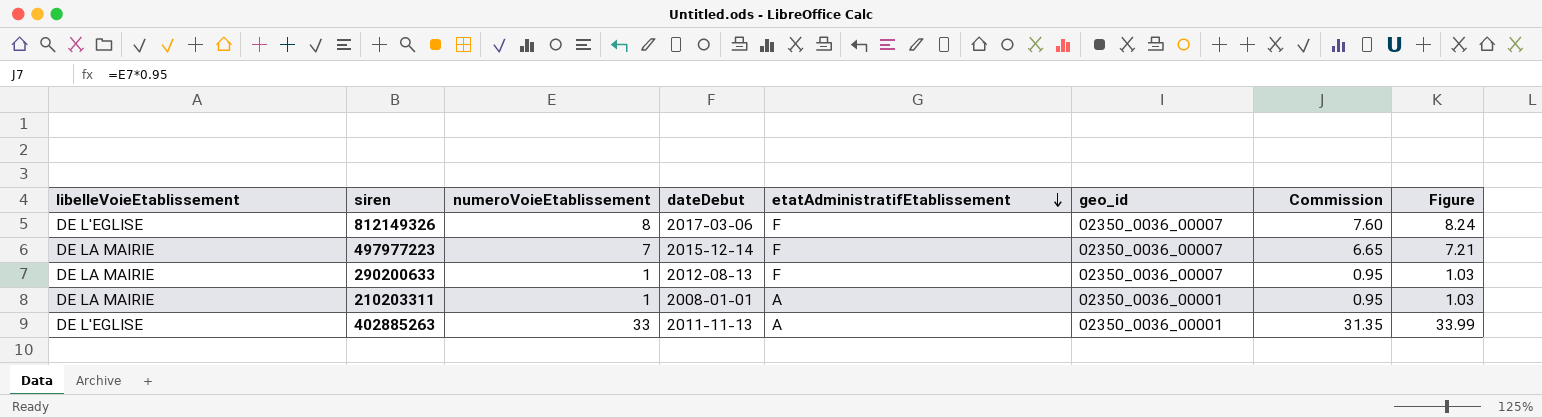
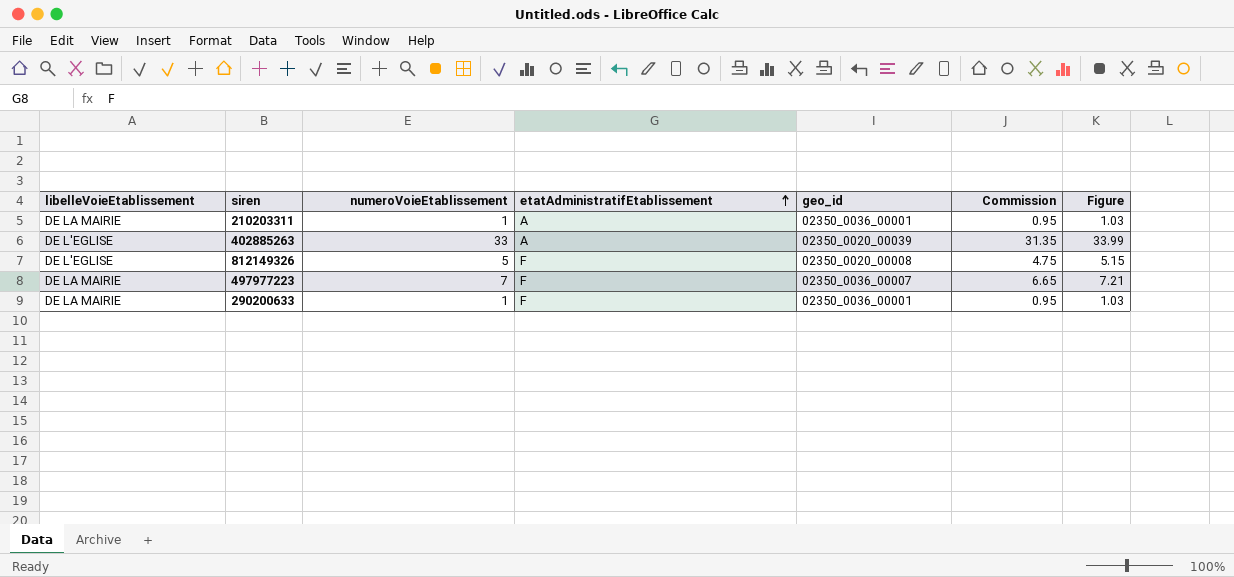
row order: etatAdministratifEtablissement descending -> etatAdministratifEtablissement ascending
column dateDebut | position: 4 -> none
402885263 | geo_id: 02350_0036_00001 -> 02350_0020_00039
812149326 | numeroVoieEtablissement: 8 -> 5
812149326 | geo_id: 02350_0036_00007 -> 02350_0020_00008
812149326 | Commission: 7.60 -> 4.75
812149326 | Figure: 8.24 -> 5.15
290200633 | geo_id: 02350_0036_00007 -> 02350_0036_00001

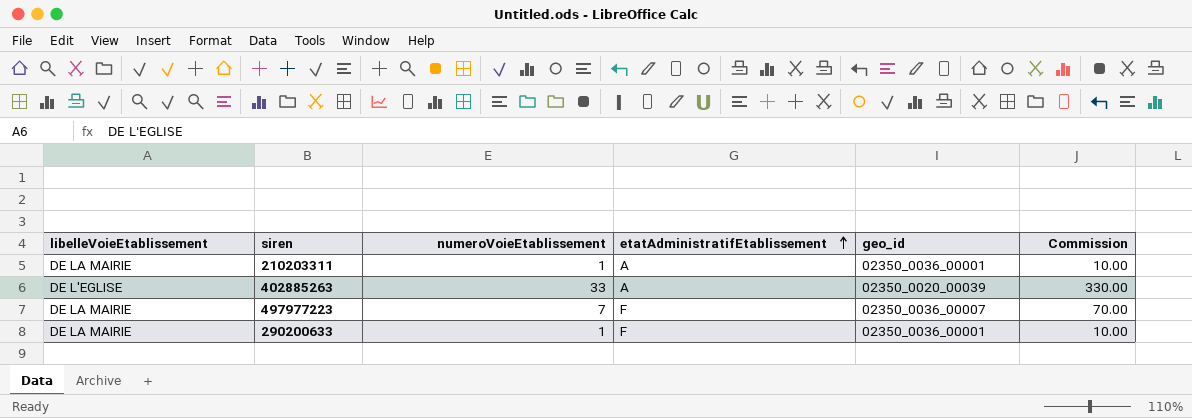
column Figure | formula: [numeroVoieEtablissement] * 1.03 -> none
column Commission | formula: [numeroVoieEtablissement] * 0.95 -> [numeroVoieEtablissement] * 10
row 812149326: DE L'EGLISE | 5 | F | 02350_0020_00008 | 4.75 | 5.15 -> none

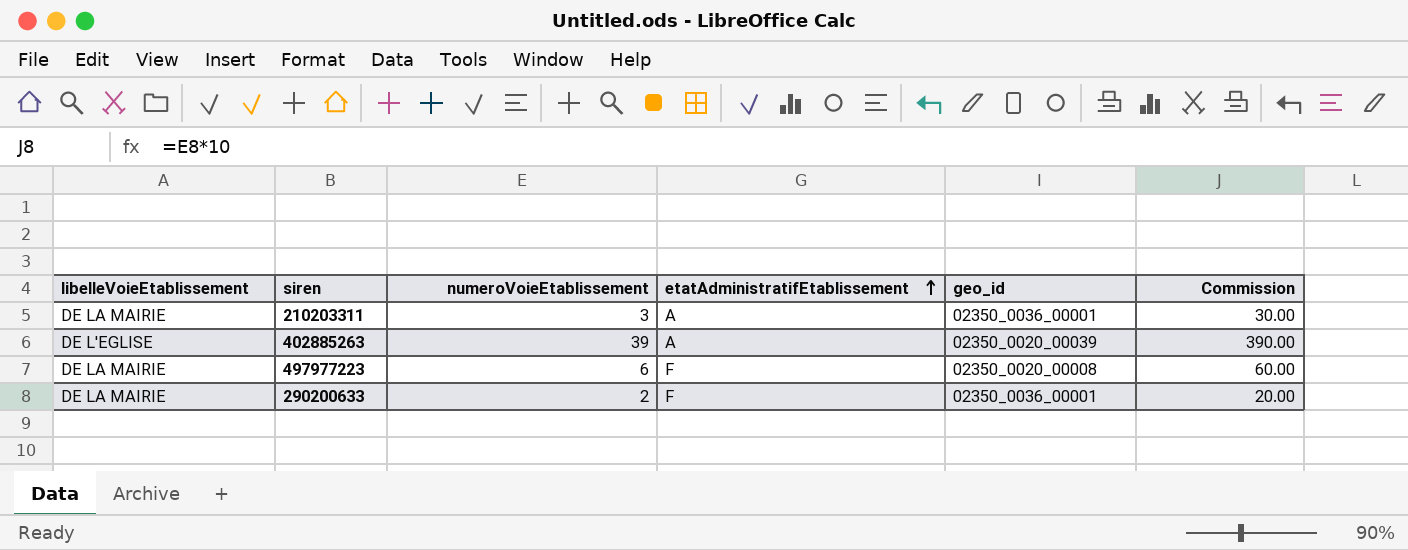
210203311 | numeroVoieEtablissement: 1 -> 3
210203311 | Commission: 10.00 -> 30.00
402885263 | numeroVoieEtablissement: 33 -> 39
402885263 | Commission: 330.00 -> 390.00
497977223 | numeroVoieEtablissement: 7 -> 6
497977223 | geo_id: 02350_0036_00007 -> 02350_0020_00008
497977223 | Commission: 70.00 -> 60.00
290200633 | numeroVoieEtablissement: 1 -> 2
290200633 | Commission: 10.00 -> 20.00

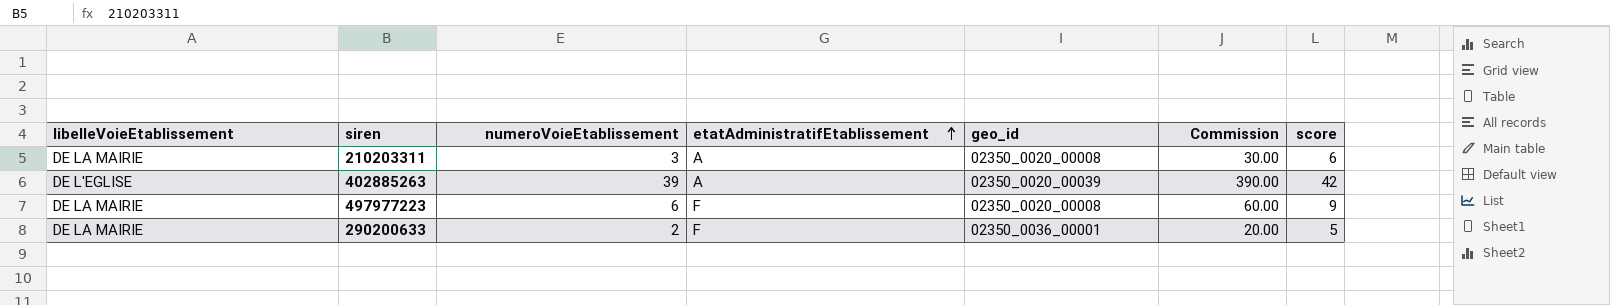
column score | formula: none -> [numeroVoieEtablissement] + 3
210203311 | geo_id: 02350_0036_00001 -> 02350_0020_00008

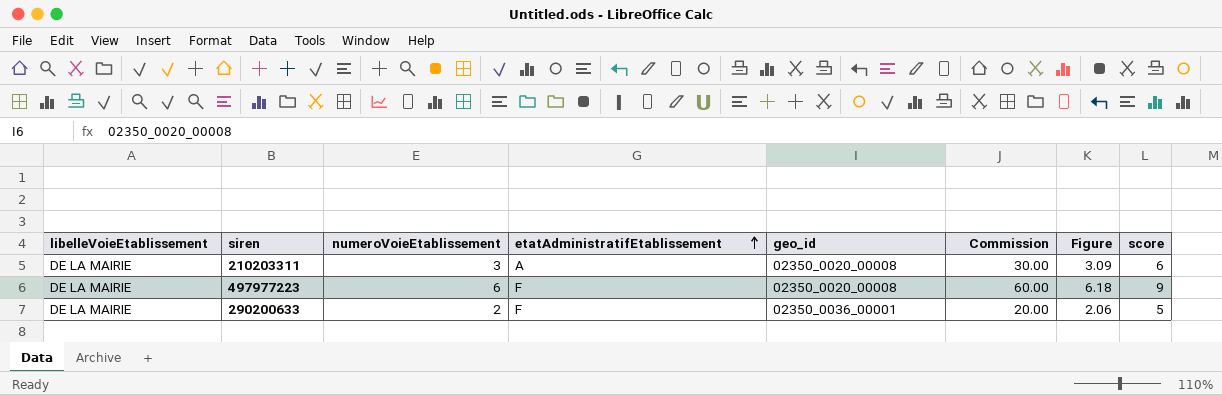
column Figure | formula: none -> [numeroVoieEtablissement] * 1.03
row 402885263: DE L'EGLISE | 39 | A | 02350_0020_00039 | 390.00 | 42 -> none

